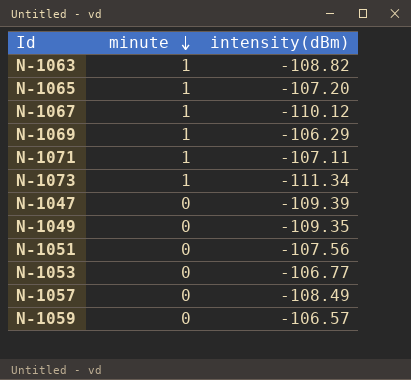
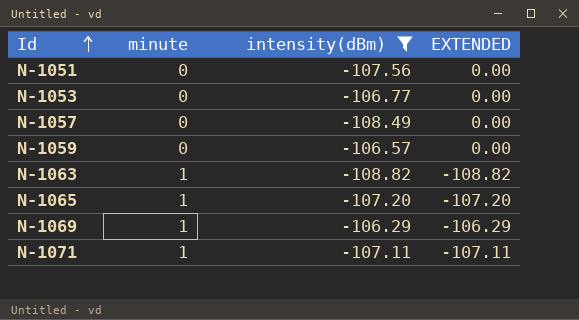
filter: none -> intensity(dBm) >= -108.82
row order: minute descending -> Id ascending
column EXTENDED | formula: none -> [minute] * [intensity(dBm)]

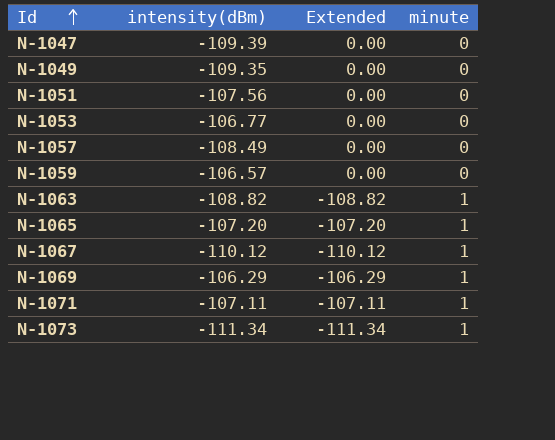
filter: intensity(dBm) >= -108.82 -> none
column name: EXTENDED -> Extended
column minute | position: 2 -> 4

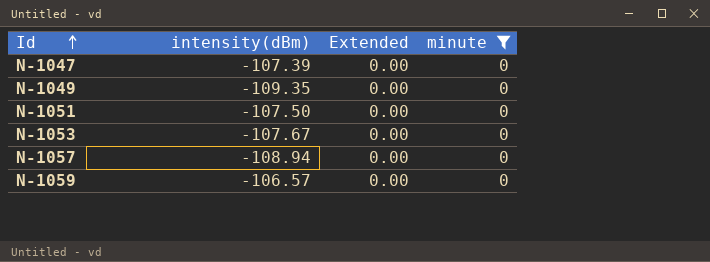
filter: none -> minute = 0
N-1047 | intensity(dBm): -109.39 -> -107.39
N-1051 | intensity(dBm): -107.56 -> -107.50
N-1053 | intensity(dBm): -106.77 -> -107.67
N-1057 | intensity(dBm): -108.49 -> -108.94

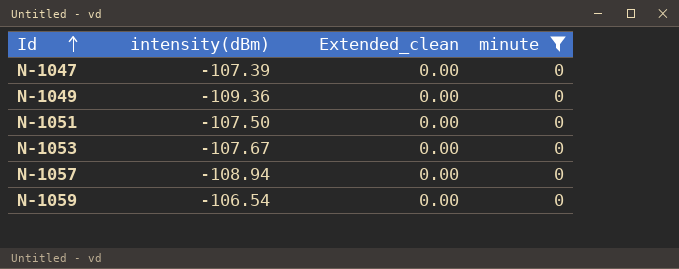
column name: Extended -> Extended_clean
N-1049 | intensity(dBm): -109.35 -> -109.36
N-1059 | intensity(dBm): -106.57 -> -106.54

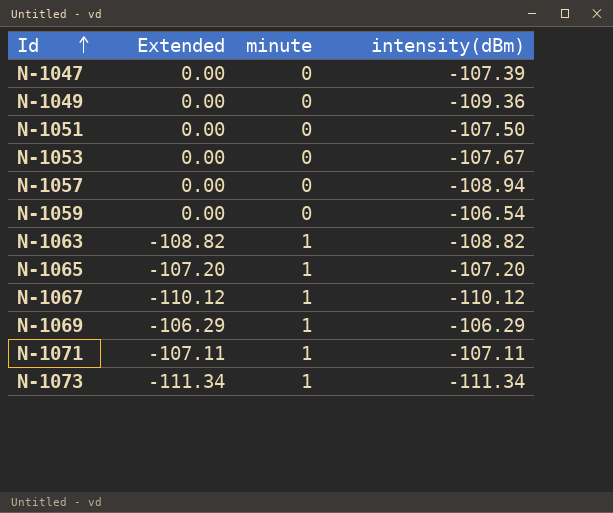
filter: minute = 0 -> none
column name: Extended_clean -> Extended
column intensity(dBm) | position: 2 -> 4

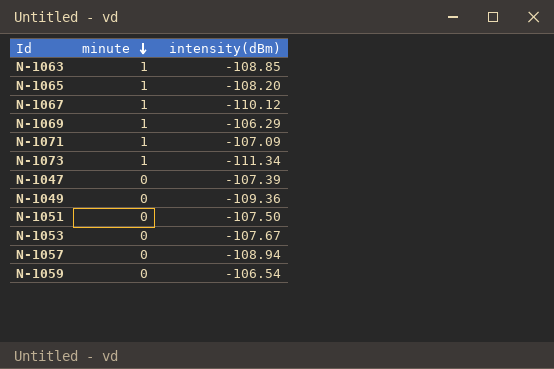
row order: Id ascending -> minute descending
column Extended | formula: [minute] * [intensity(dBm)] -> none
N-1063 | intensity(dBm): -108.82 -> -108.85
N-1065 | intensity(dBm): -107.20 -> -108.20
N-1071 | intensity(dBm): -107.11 -> -107.09

